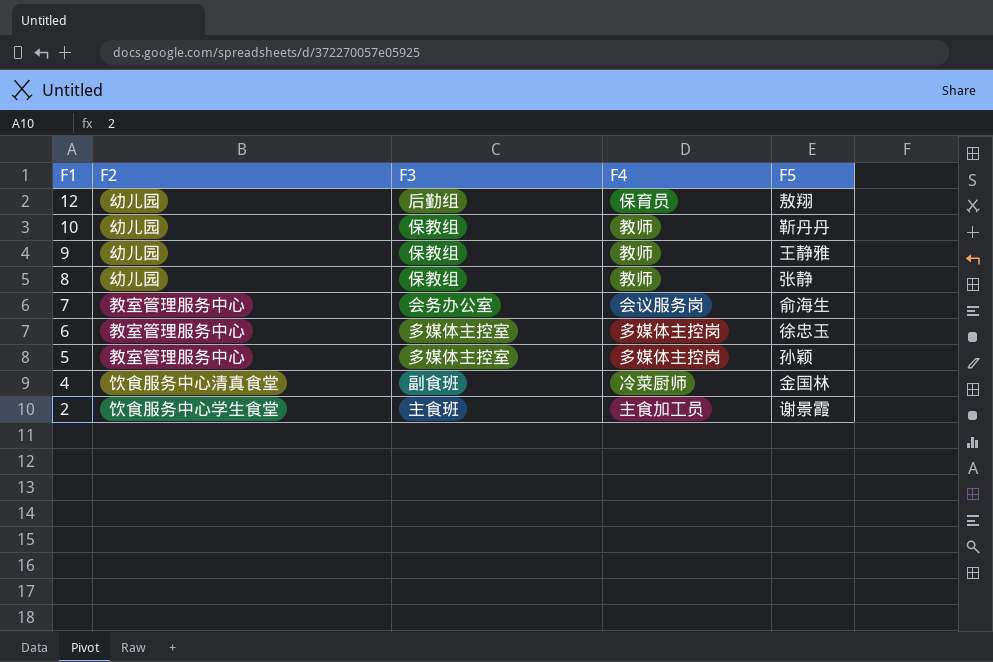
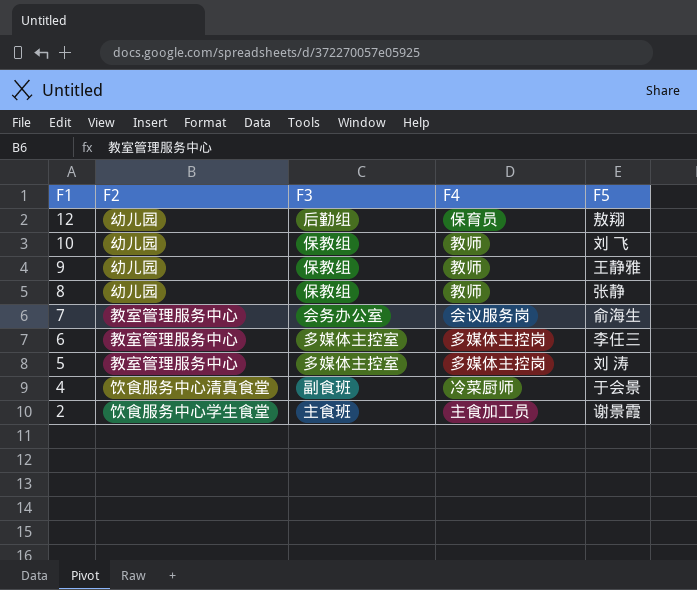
10 | F5: 靳丹丹 -> 刘 飞
6 | F5: 徐忠玉 -> 李任三
5 | F5: 孙颖 -> 刘 涛
4 | F5: 金国林 -> 于会景

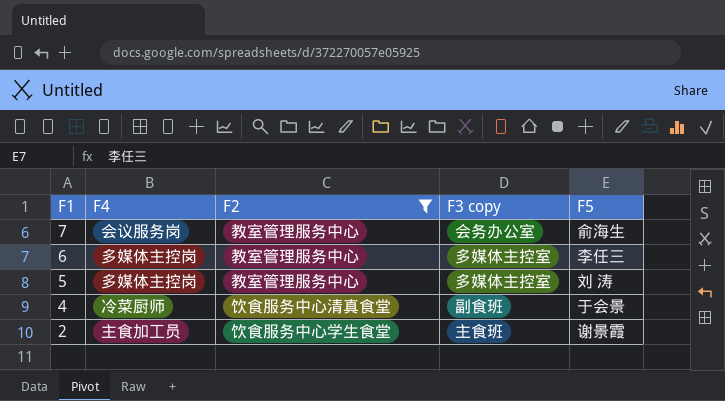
filter: none -> F2 != 幼儿园
column F4 | position: 4 -> 2
column name: F3 -> F3 copy

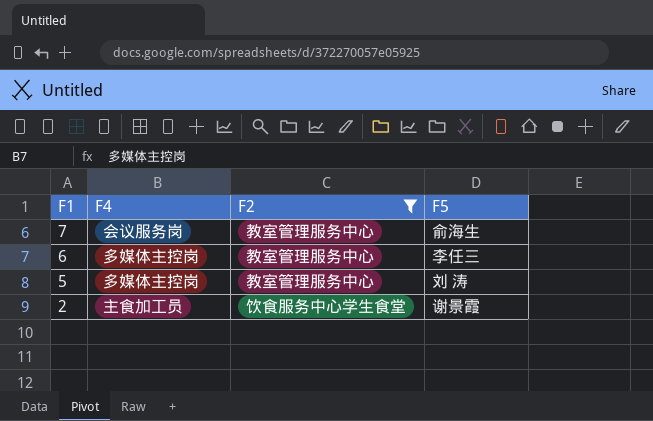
column F3 copy | position: 4 -> none
row 4: 冷菜厨师 | 饮食服务中心清真食堂 | 副食班 | 于会景 -> none

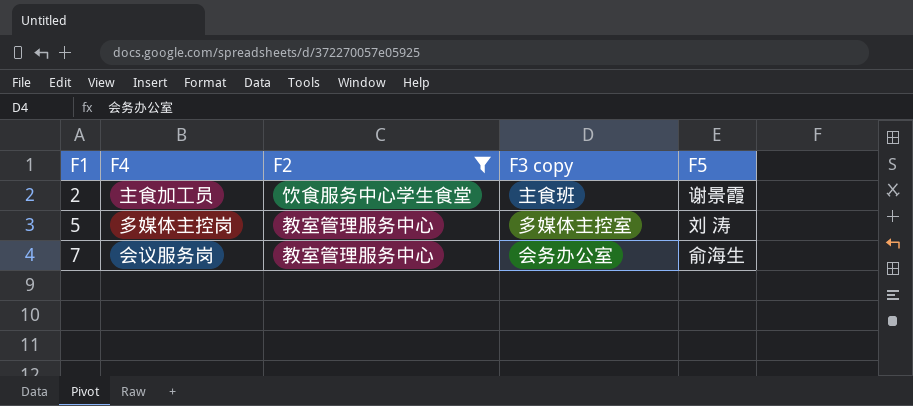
row order: F1 descending -> F1 ascending
column F3 copy | position: none -> 4
row 6: 多媒体主控岗 | 教室管理服务中心 | 李任三 -> none

